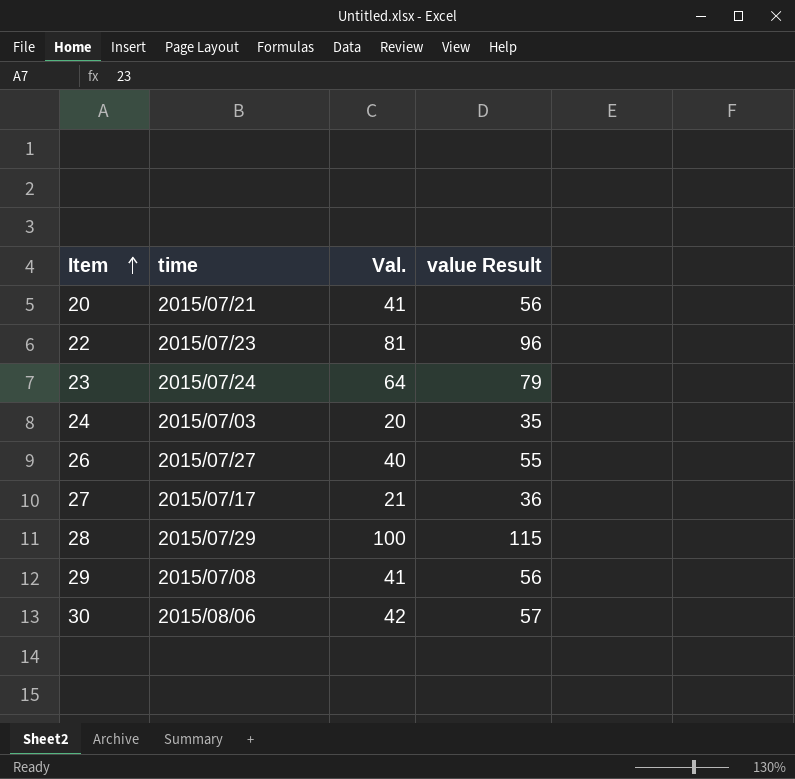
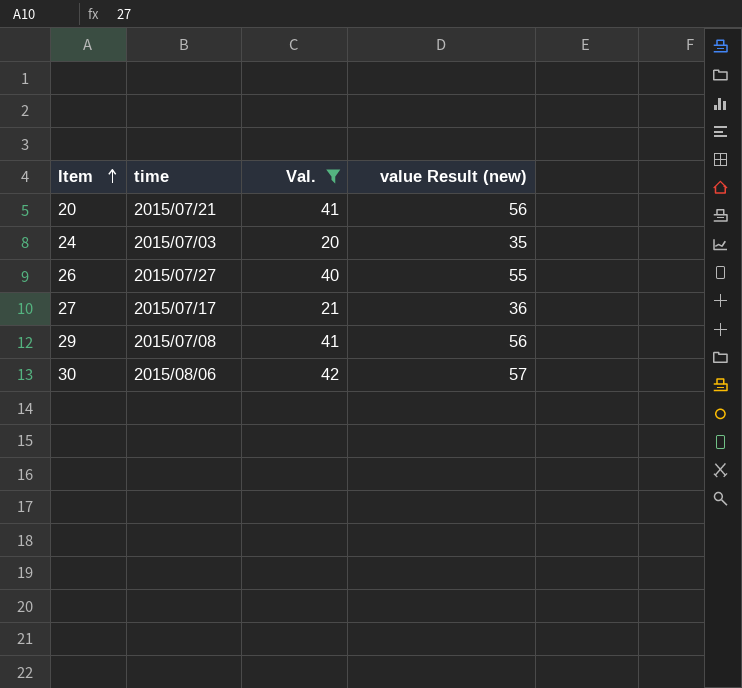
filter: none -> Val. <= 42
column name: value Result -> value Result (new)

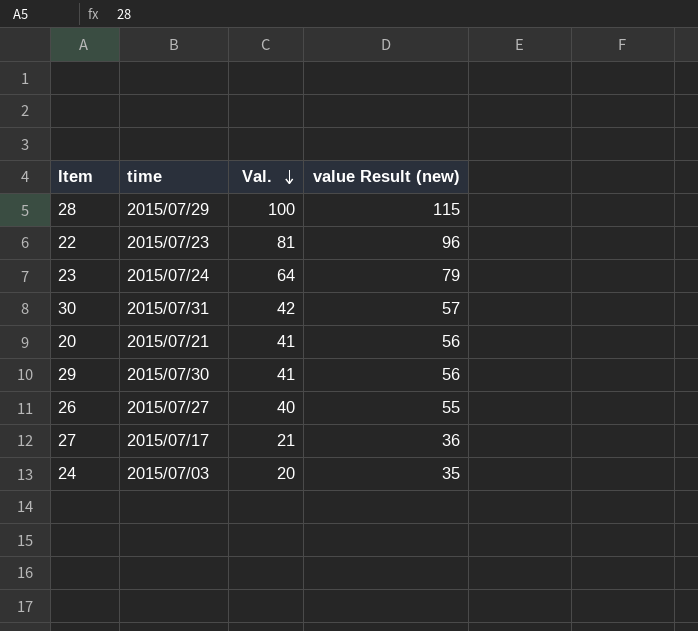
filter: Val. <= 42 -> none
row order: Item ascending -> Val. descending
30 | time: 2015/08/06 -> 2015/07/31
29 | time: 2015/07/08 -> 2015/07/30

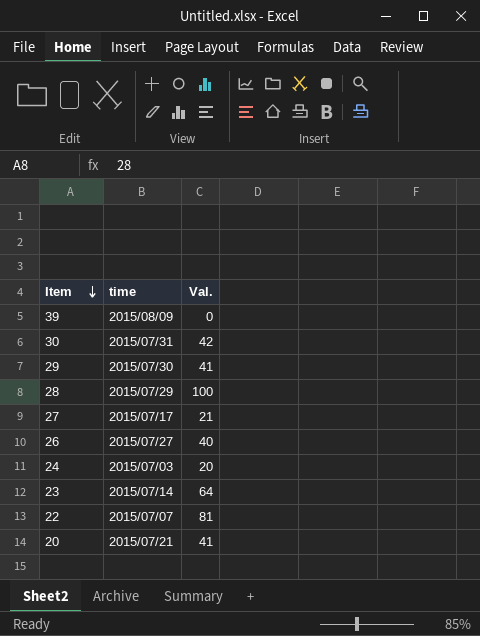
row order: Val. descending -> Item descending
column value Result (new) | formula: [Val.] + 15 -> none
row 39: none -> 2015/08/09 | 0
23 | time: 2015/07/24 -> 2015/07/14
22 | time: 2015/07/23 -> 2015/07/07

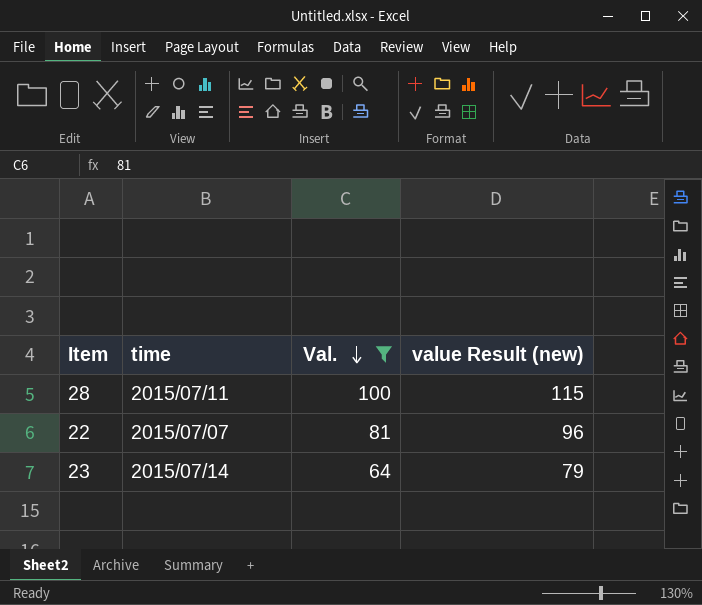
filter: none -> Val. >= 64
row order: Item descending -> Val. descending
column value Result (new) | formula: none -> [Val.] + 15
28 | time: 2015/07/29 -> 2015/07/11

